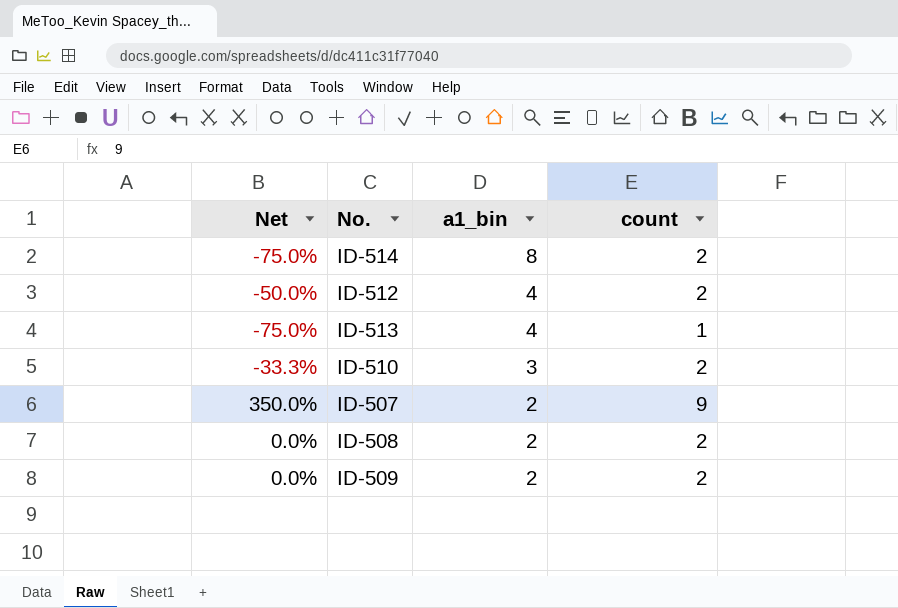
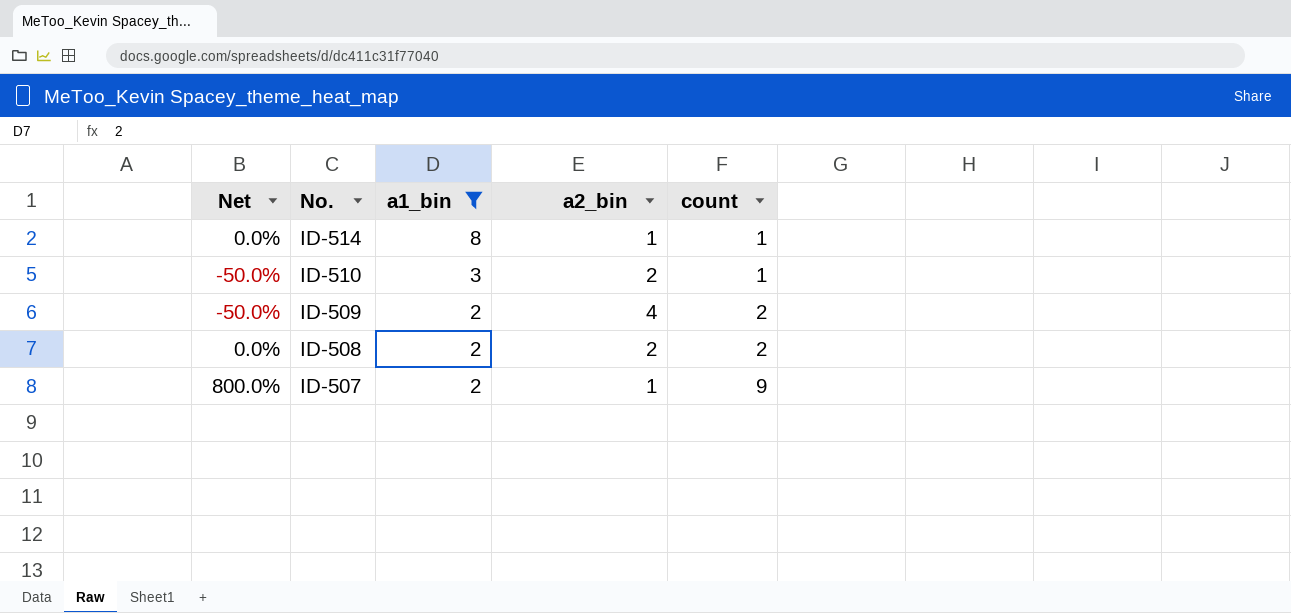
filter: none -> a1_bin != 4
row order: a1_bin descending -> No. descending
column Net | formula: ([count] - [a1_bin]) / [a1_bin] -> ([count] - [a2_bin]) / [a2_bin]
column a2_bin | position: none -> 4
ID-514 | count: 2 -> 1
ID-510 | count: 2 -> 1

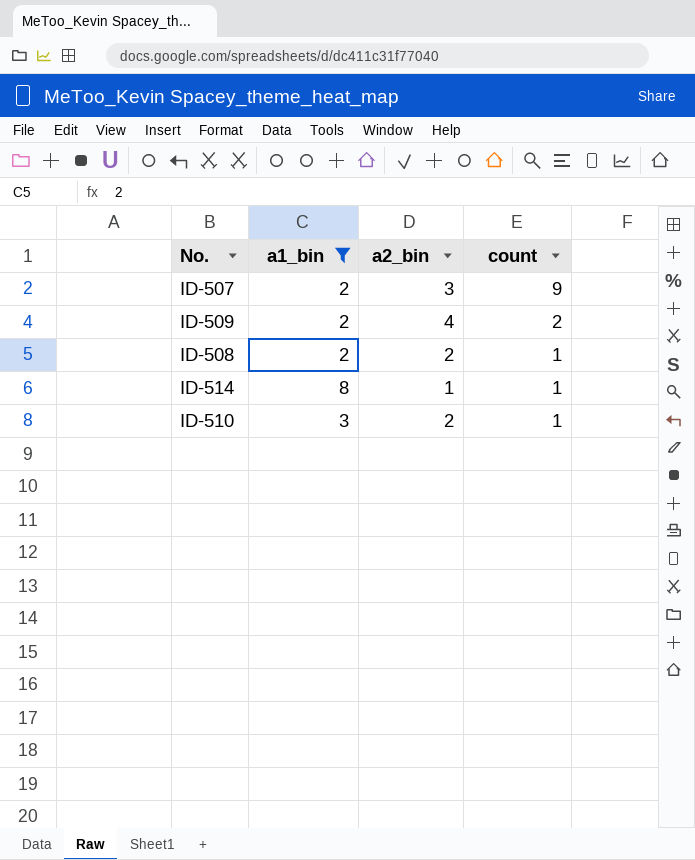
row order: No. descending -> count descending
column Net | formula: ([count] - [a2_bin]) / [a2_bin] -> none
ID-507 | a2_bin: 1 -> 3
ID-508 | count: 2 -> 1

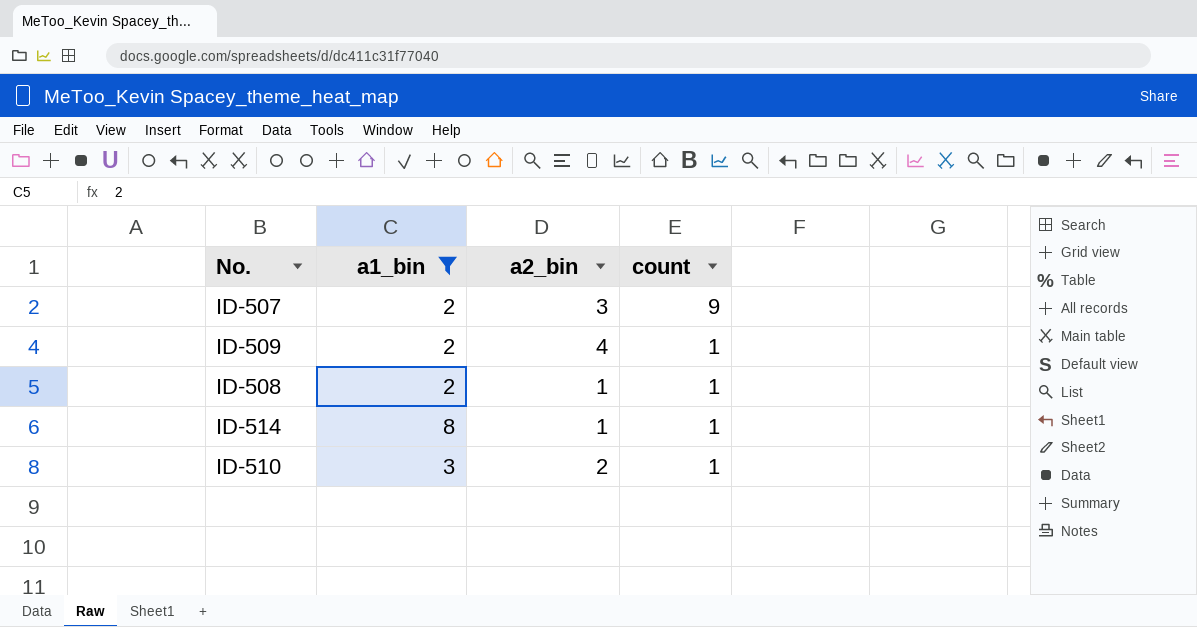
ID-509 | count: 2 -> 1
ID-508 | a2_bin: 2 -> 1

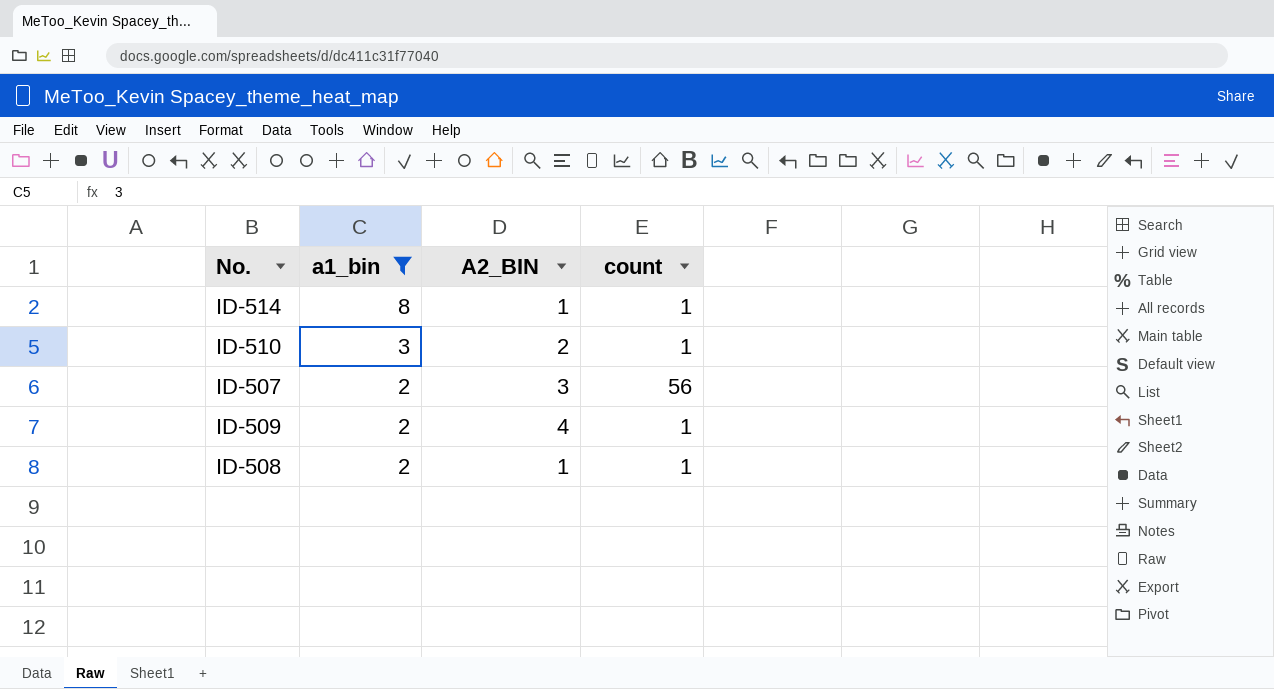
row order: count descending -> a1_bin descending
column name: a2_bin -> A2_BIN
ID-507 | count: 9 -> 56

